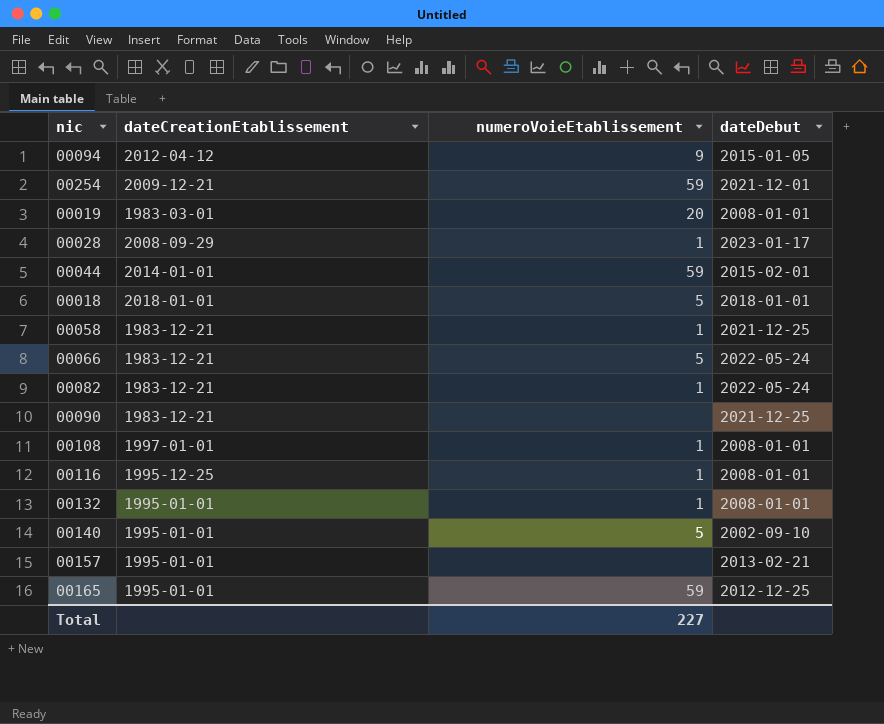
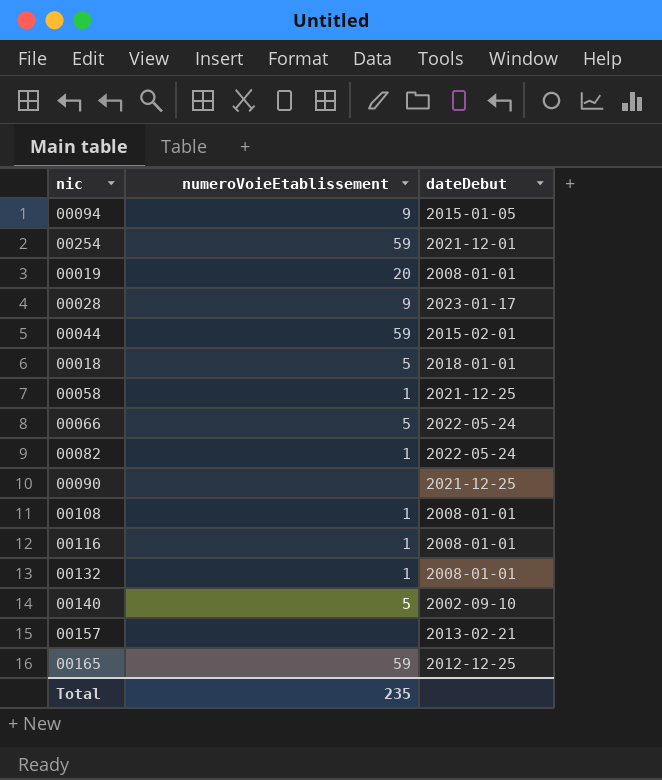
column dateCreationEtablissement | position: 2 -> none
00028 | numeroVoieEtablissement: 1 -> 9
Total | numeroVoieEtablissement: 227 -> 235

